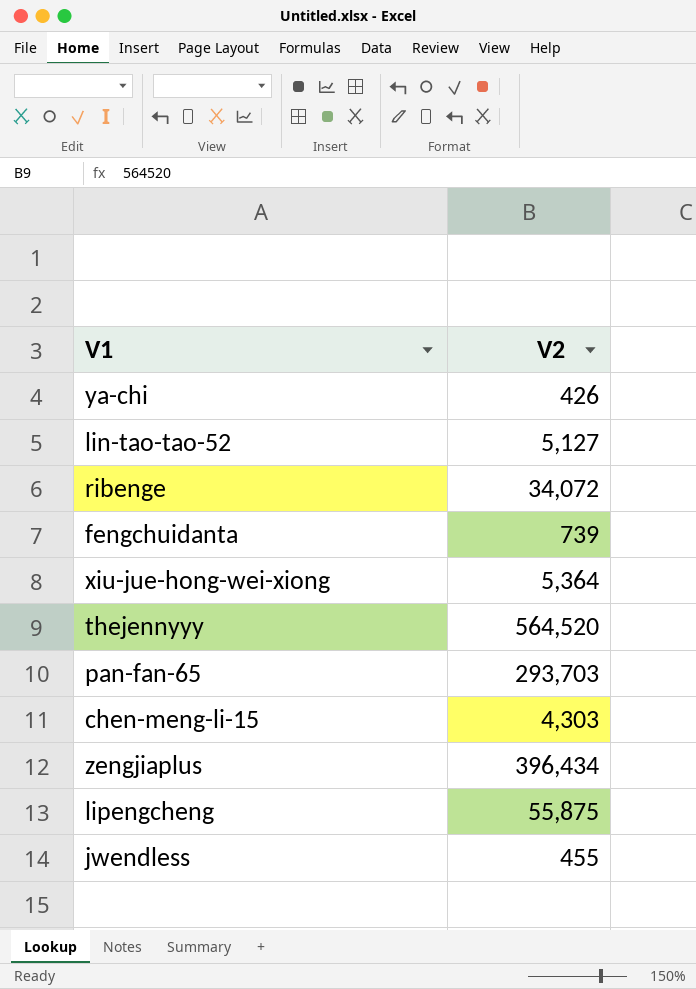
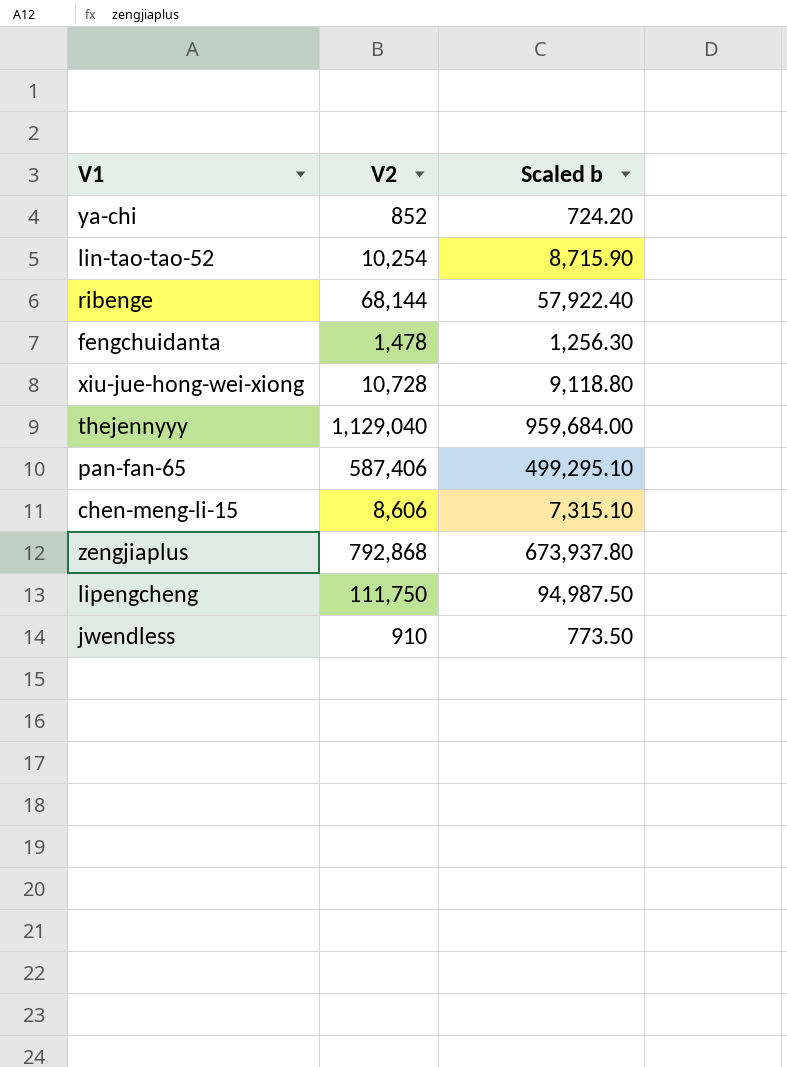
column Scaled b | formula: none -> [V2] * 0.85
ya-chi | V2: 426 -> 852
lin-tao-tao-52 | V2: 5,127 -> 10,254
ribenge | V2: 34,072 -> 68,144
fengchuidanta | V2: 739 -> 1,478
xiu-jue-hong-wei-xiong | V2: 5,364 -> 10,728
thejennyyy | V2: 564,520 -> 1,129,040
pan-fan-65 | V2: 293,703 -> 587,406
chen-meng-li-15 | V2: 4,303 -> 8,606
zengjiaplus | V2: 396,434 -> 792,868
lipengcheng | V2: 55,875 -> 111,750
jwendless | V2: 455 -> 910

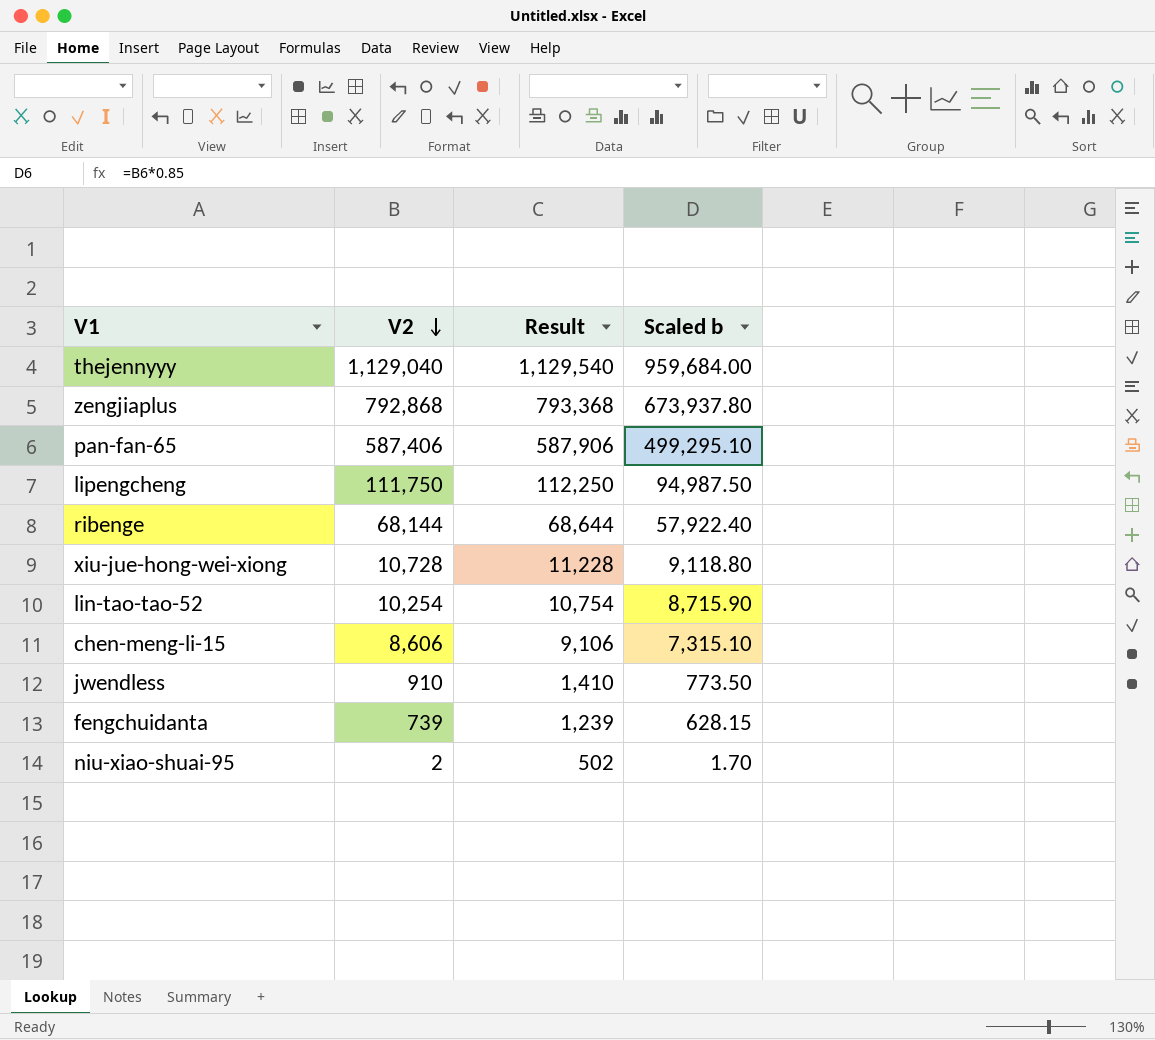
row order: none -> V2 descending
column Result | formula: none -> [V2] + 500
row ya-chi: 852 | 724.20 -> none
fengchuidanta | V2: 1,478 -> 739
fengchuidanta | Scaled b: 1,256.30 -> 628.15
row niu-xiao-shuai-95: none -> 2 | 502 | 1.70

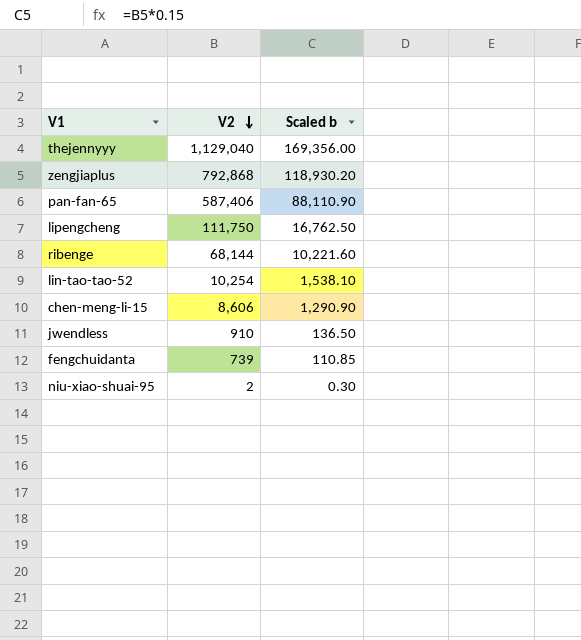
column Result | formula: [V2] + 500 -> none
column Scaled b | formula: [V2] * 0.85 -> [V2] * 0.15
row xiu-jue-hong-wei-xiong: 10,728 | 11,228 | 9,118.80 -> none

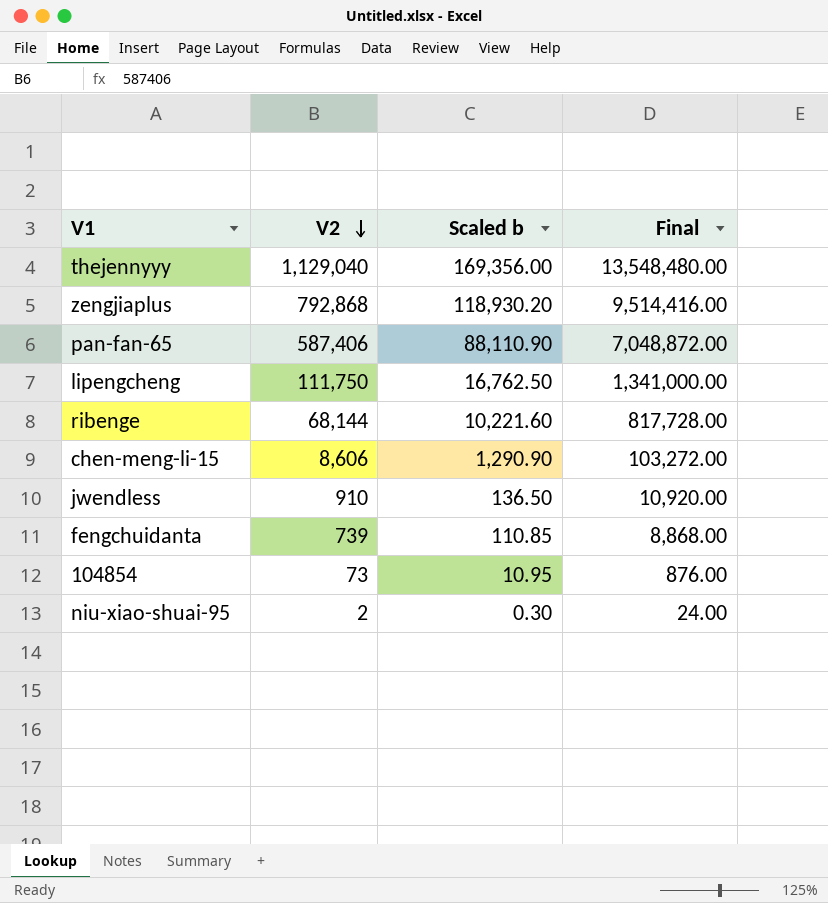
column Final | formula: none -> [V2] * 12
row lin-tao-tao-52: 10,254 | 1,538.10 -> none
row 104854: none -> 73 | 10.95 | 876.00

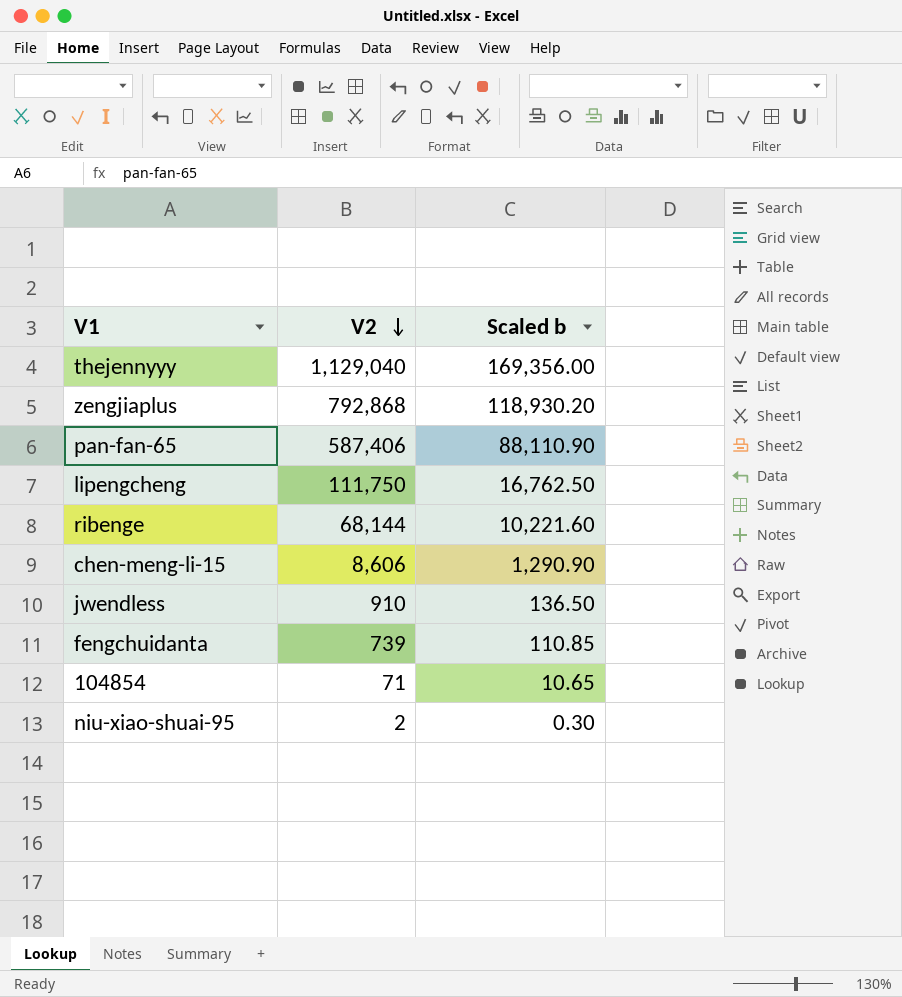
column Final | formula: [V2] * 12 -> none
104854 | V2: 73 -> 71
104854 | Scaled b: 10.95 -> 10.65

